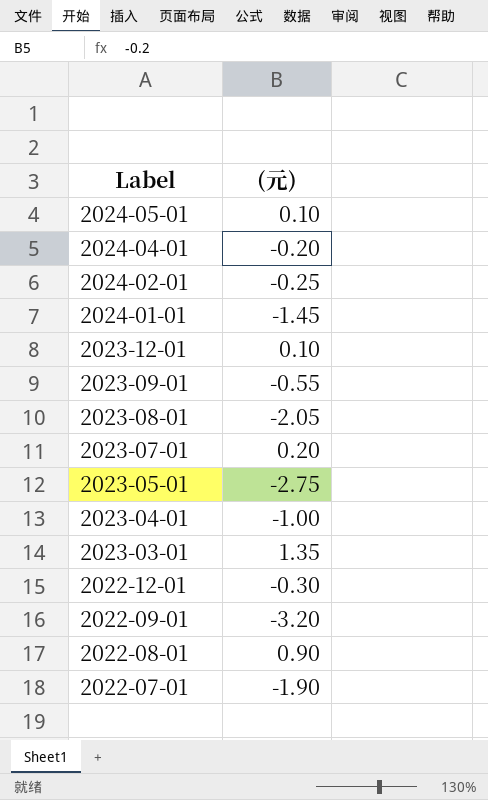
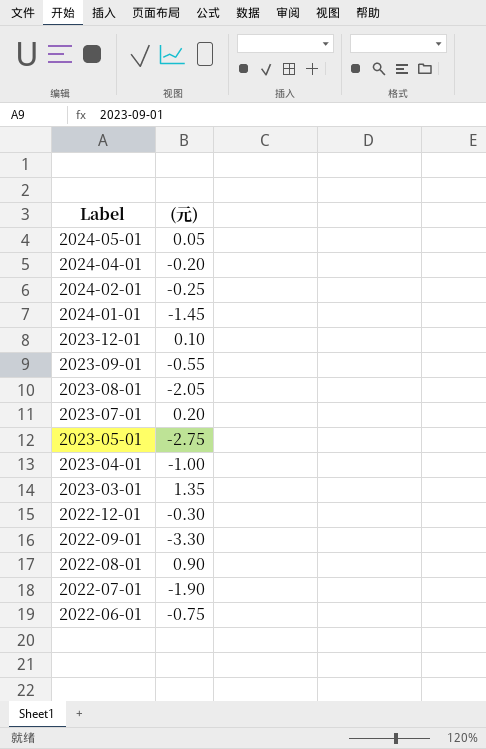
2024-05-01 | (元): 0.10 -> 0.05
2022-09-01 | (元): -3.20 -> -3.30
row 2022-06-01: none -> -0.75

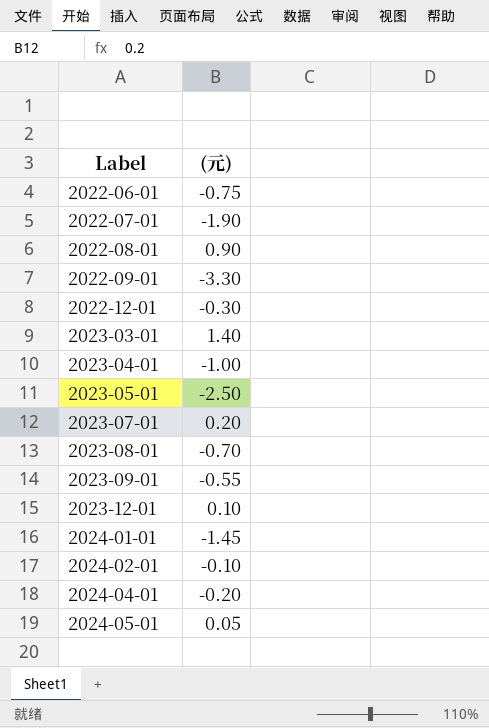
row order: Label descending -> Label ascending
2023-03-01 | (元): 1.35 -> 1.40
2023-05-01 | (元): -2.75 -> -2.50
2023-08-01 | (元): -2.05 -> -0.70
2024-02-01 | (元): -0.25 -> -0.10

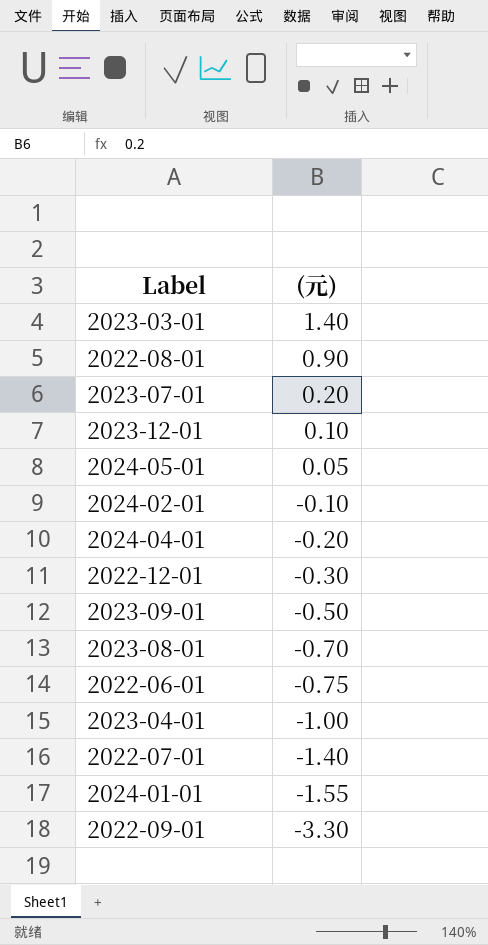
row order: Label ascending -> (元) descending
row 2023-05-01: -2.50 -> none
2023-09-01 | (元): -0.55 -> -0.50
2022-07-01 | (元): -1.90 -> -1.40
2024-01-01 | (元): -1.45 -> -1.55

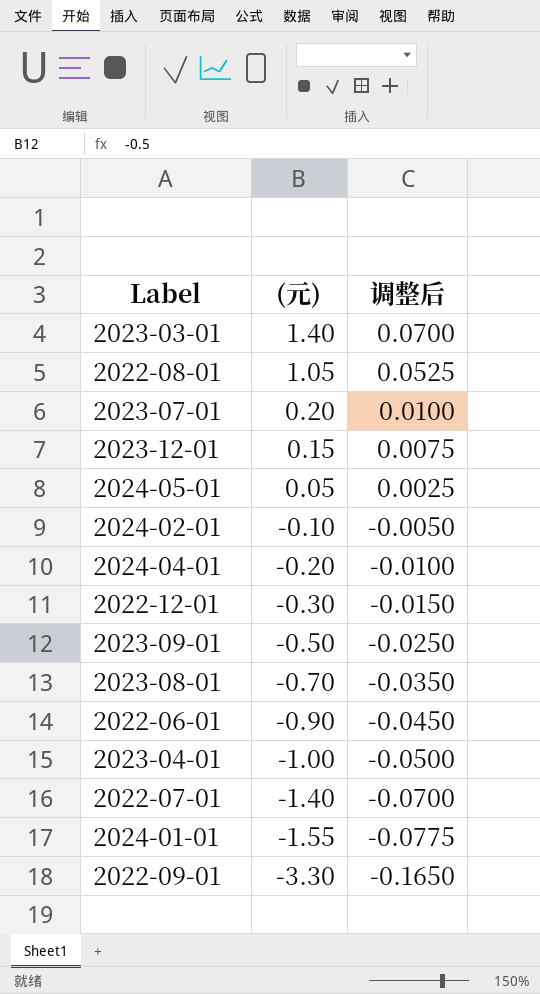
column 调整后 | formula: none -> [(元)] * 0.05
2022-08-01 | (元): 0.90 -> 1.05
2023-12-01 | (元): 0.10 -> 0.15
2022-06-01 | (元): -0.75 -> -0.90

